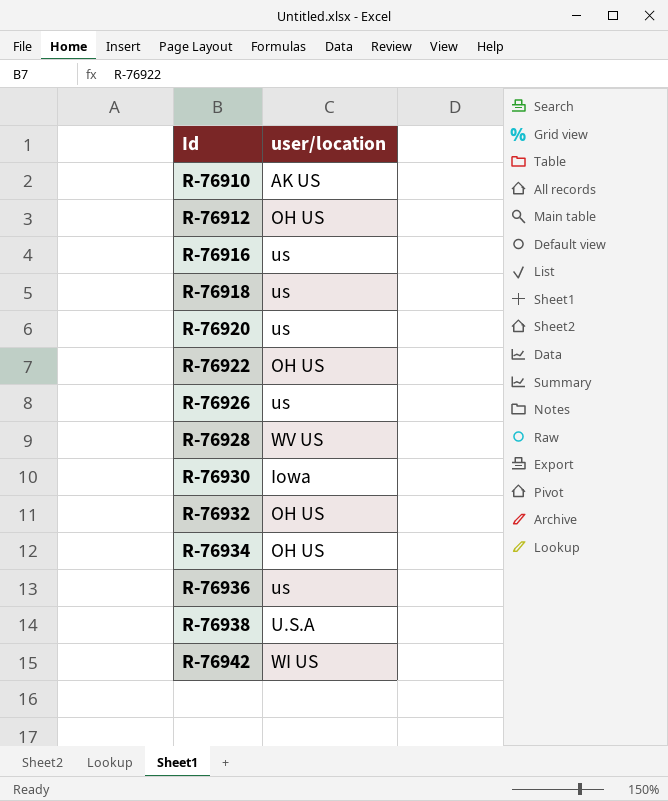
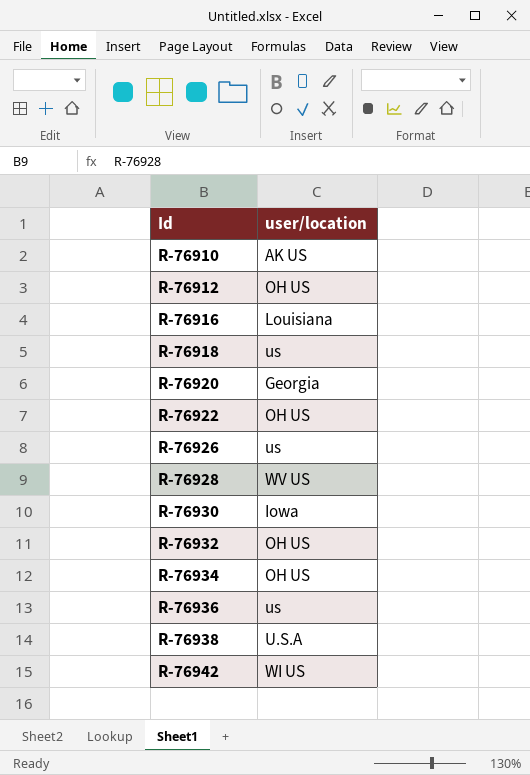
R-76916 | user/location: us -> Louisiana
R-76920 | user/location: us -> Georgia

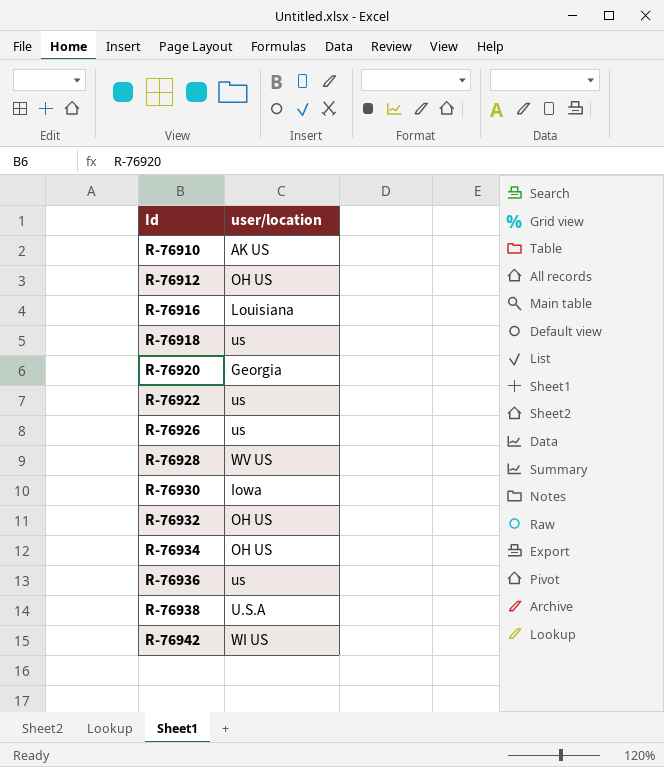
R-76922 | user/location: OH US -> us

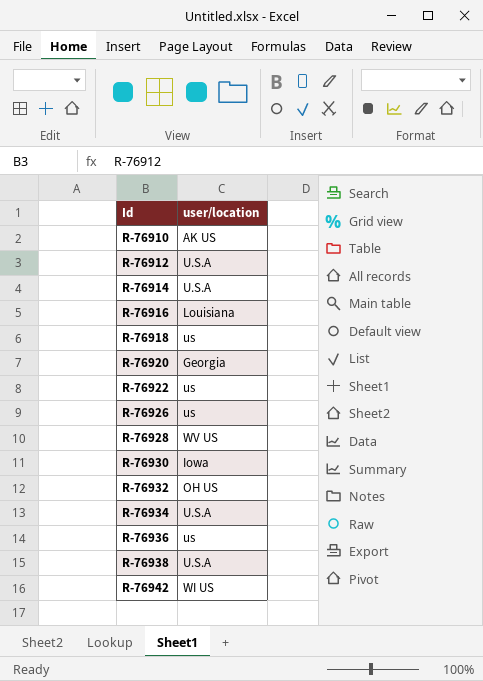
R-76912 | user/location: OH US -> U.S.A
row R-76914: none -> U.S.A
R-76934 | user/location: OH US -> U.S.A

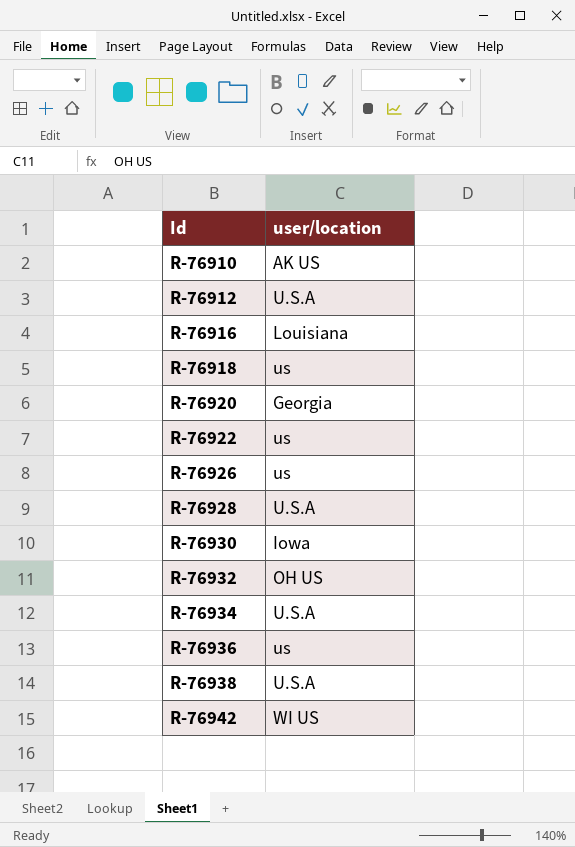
row R-76914: U.S.A -> none
R-76928 | user/location: WV US -> U.S.A

